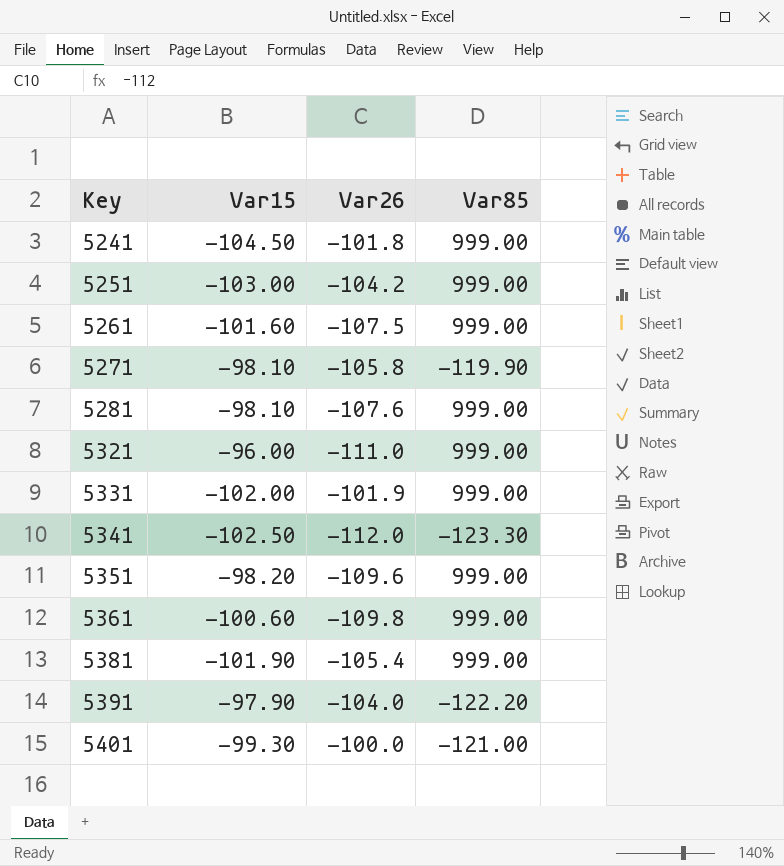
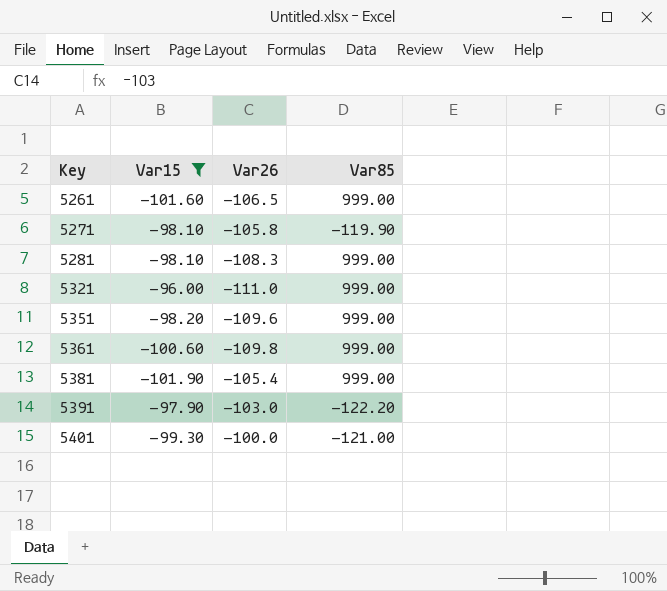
filter: none -> Var15 >= -101.90
5261 | Var26: -107.5 -> -106.5
5281 | Var26: -107.6 -> -108.3
5391 | Var26: -104.0 -> -103.0

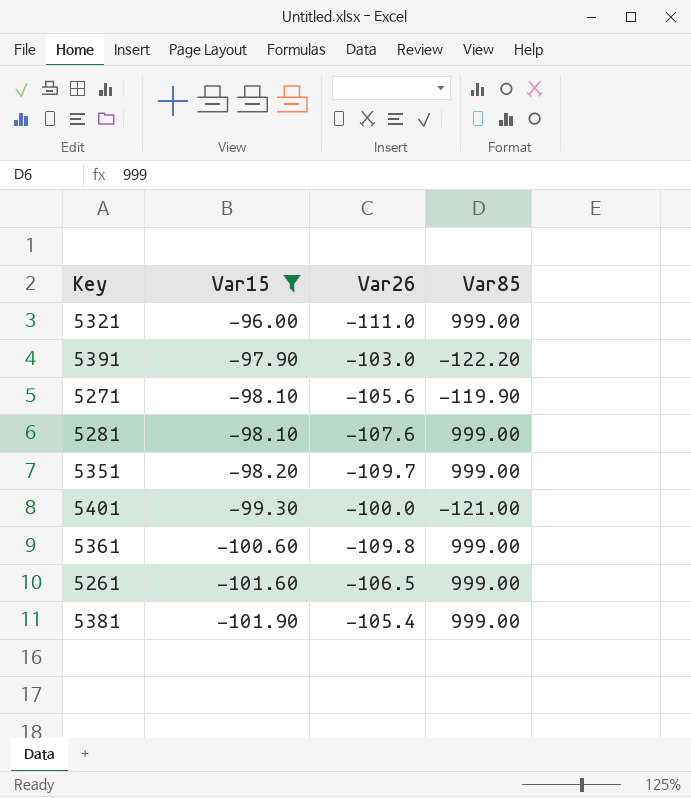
row order: Key ascending -> Var15 descending
5271 | Var26: -105.8 -> -105.6
5281 | Var26: -108.3 -> -107.6
5351 | Var26: -109.6 -> -109.7

